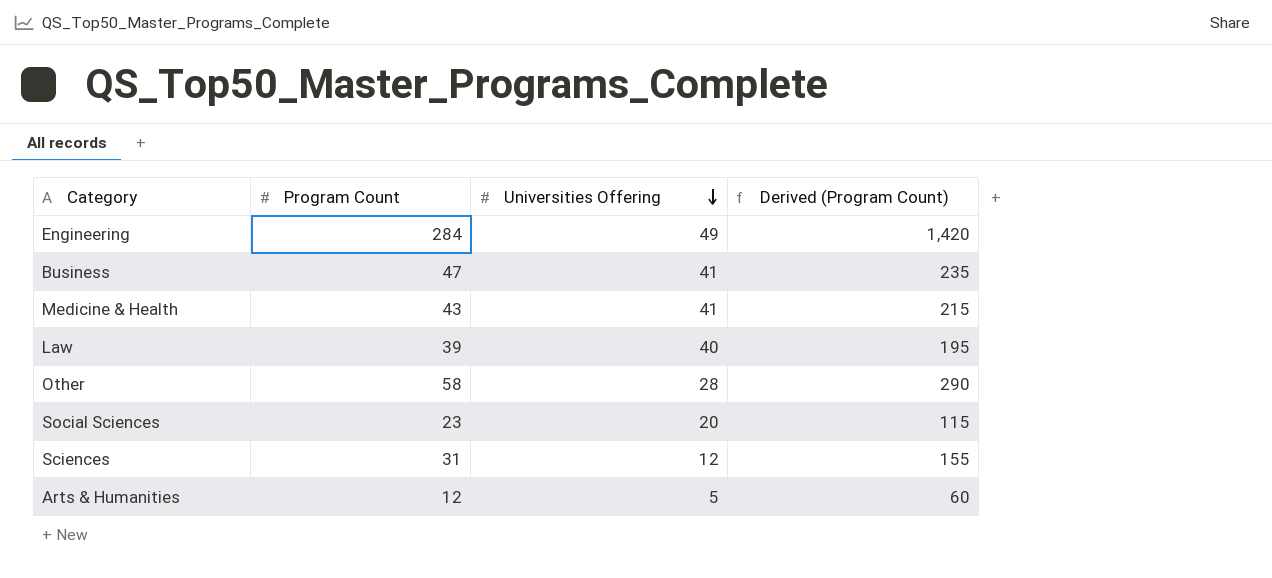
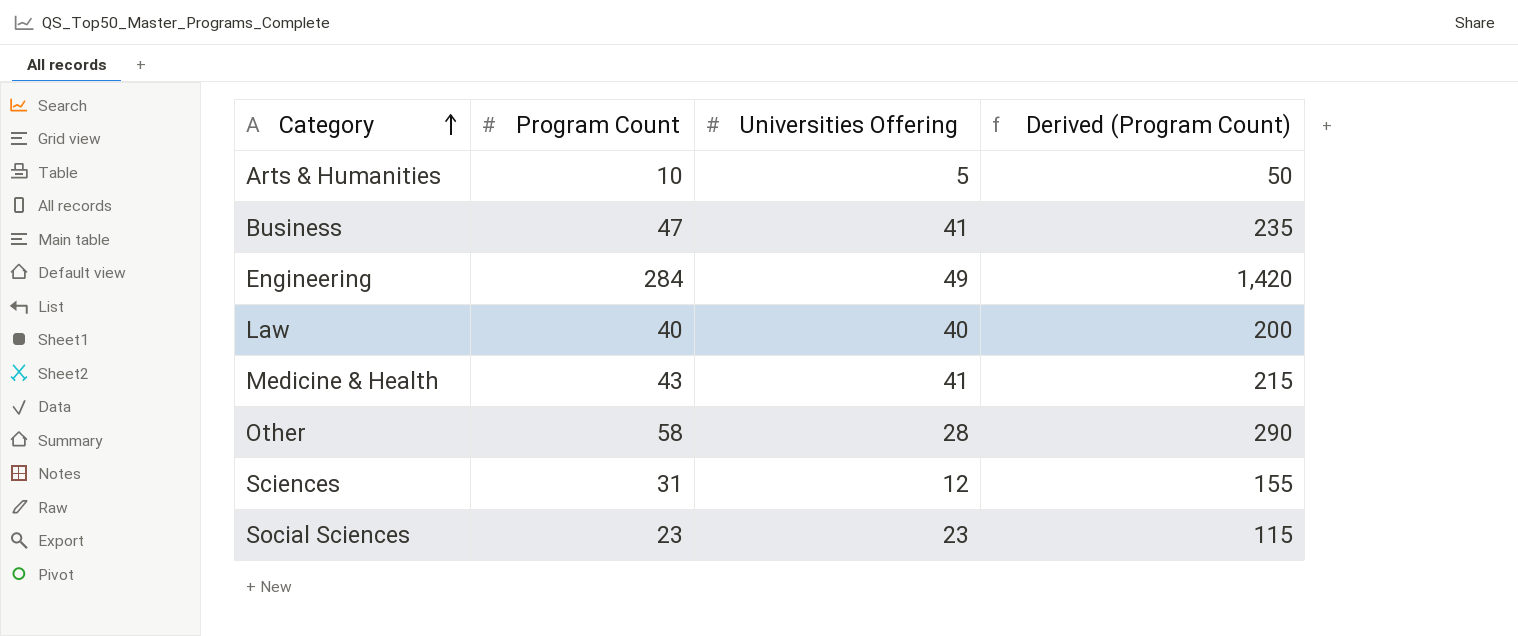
row order: Universities Offering descending -> Category ascending
Arts & Humanities | Program Count: 12 -> 10
Arts & Humanities | Derived (Program Count): 60 -> 50
Law | Program Count: 39 -> 40
Law | Derived (Program Count): 195 -> 200
Social Sciences | Universities Offering: 20 -> 23

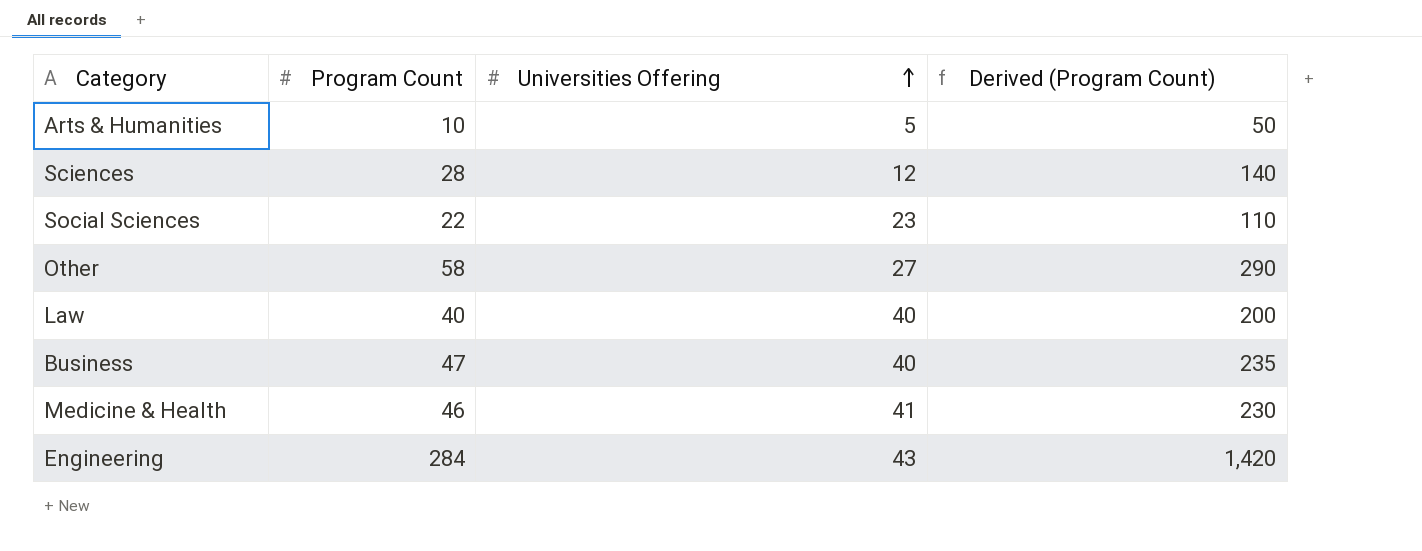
row order: Category ascending -> Universities Offering ascending
Sciences | Program Count: 31 -> 28
Sciences | Derived (Program Count): 155 -> 140
Social Sciences | Program Count: 23 -> 22
Social Sciences | Derived (Program Count): 115 -> 110
Other | Universities Offering: 28 -> 27
Business | Universities Offering: 41 -> 40
Medicine & Health | Program Count: 43 -> 46
Medicine & Health | Derived (Program Count): 215 -> 230
Engineering | Universities Offering: 49 -> 43

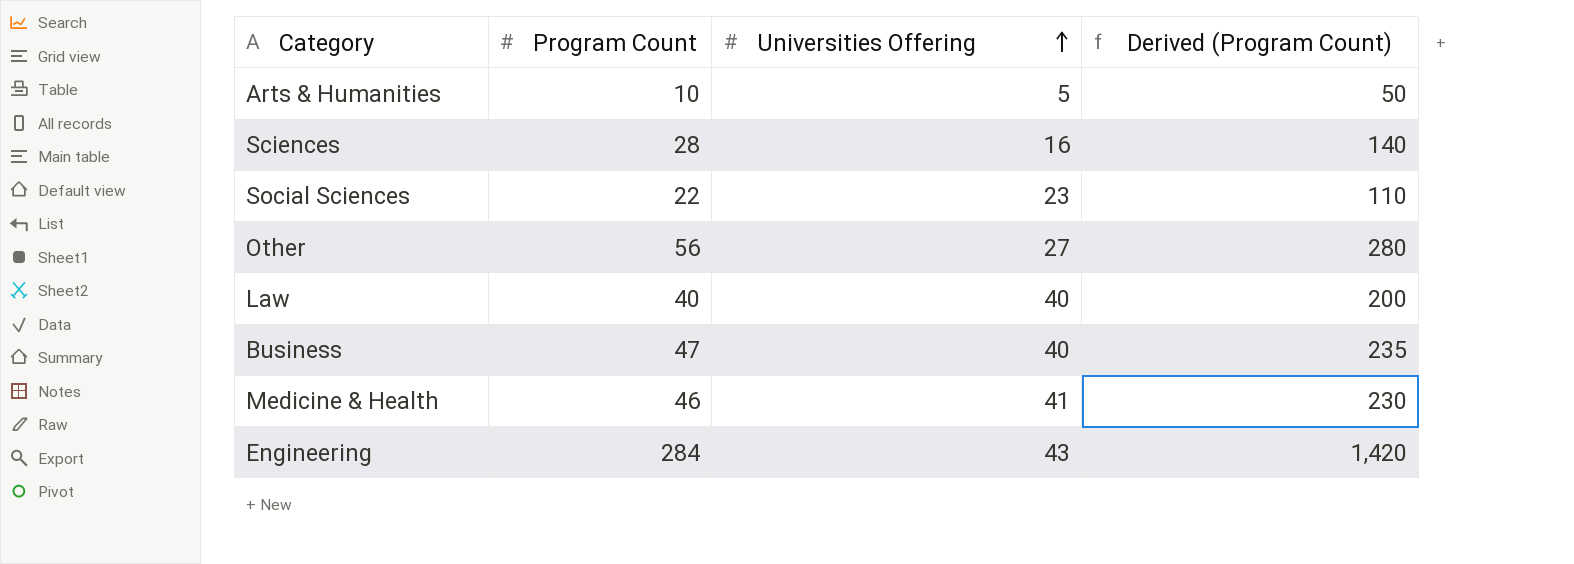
Sciences | Universities Offering: 12 -> 16
Other | Program Count: 58 -> 56
Other | Derived (Program Count): 290 -> 280

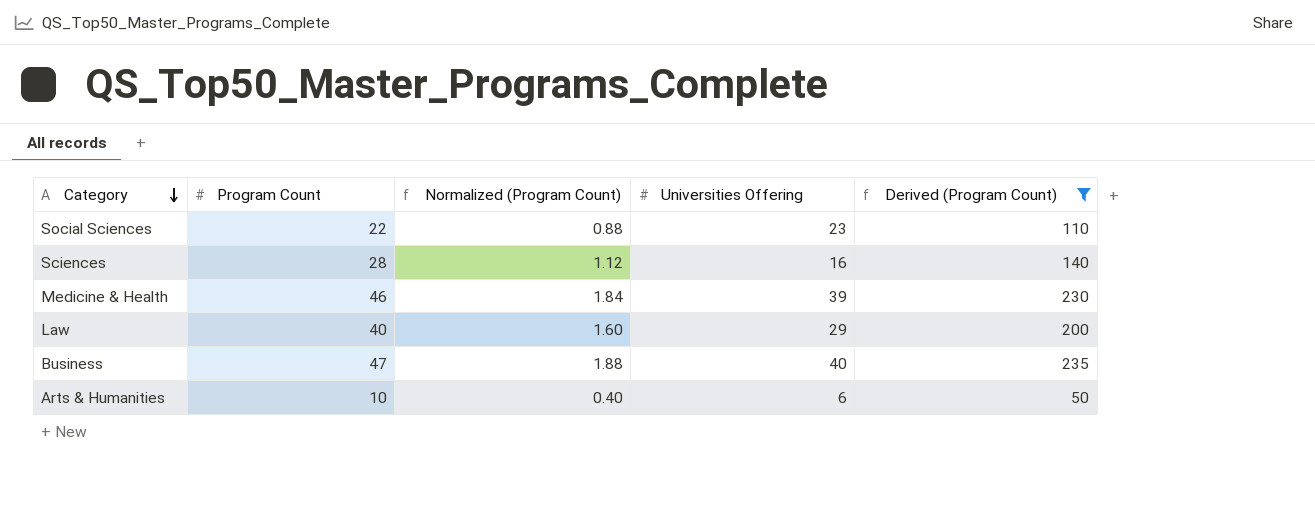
filter: none -> Derived (Program Count) <= 235
row order: Universities Offering ascending -> Category descending
column Normalized (Program Count) | formula: none -> [Program Count] * 0.04
Medicine & Health | Universities Offering: 41 -> 39
Law | Universities Offering: 40 -> 29
Arts & Humanities | Universities Offering: 5 -> 6

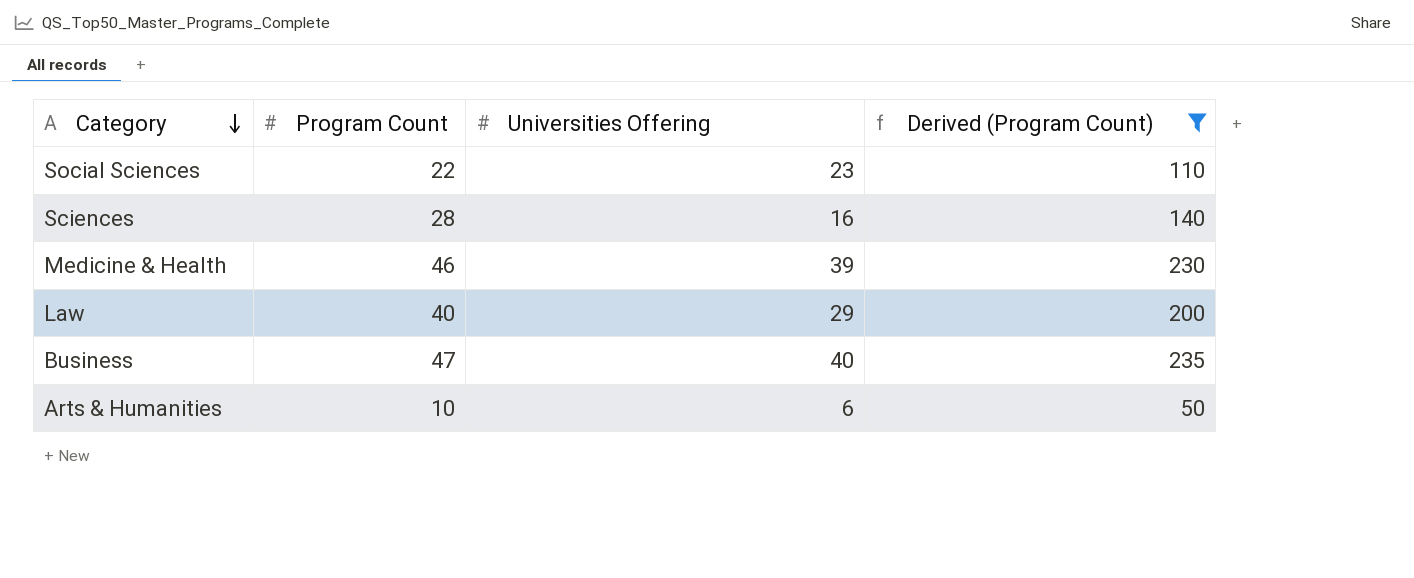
column Normalized (Program Count) | formula: [Program Count] * 0.04 -> none

